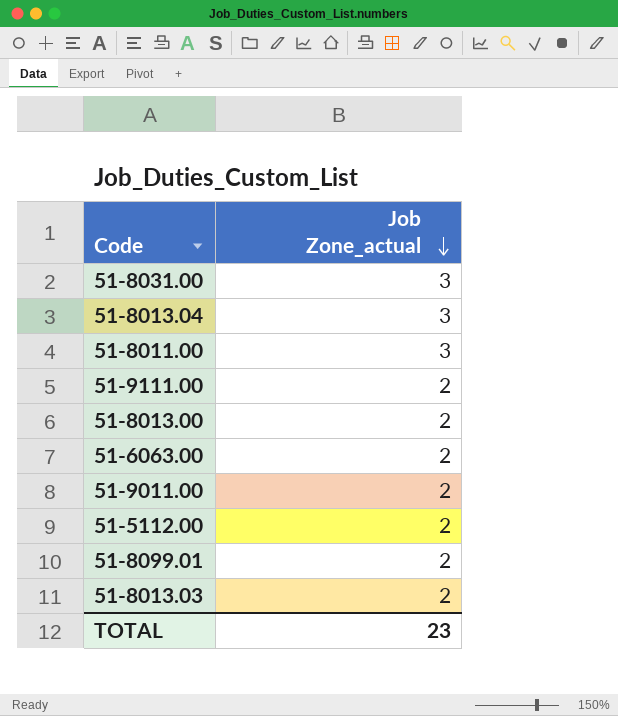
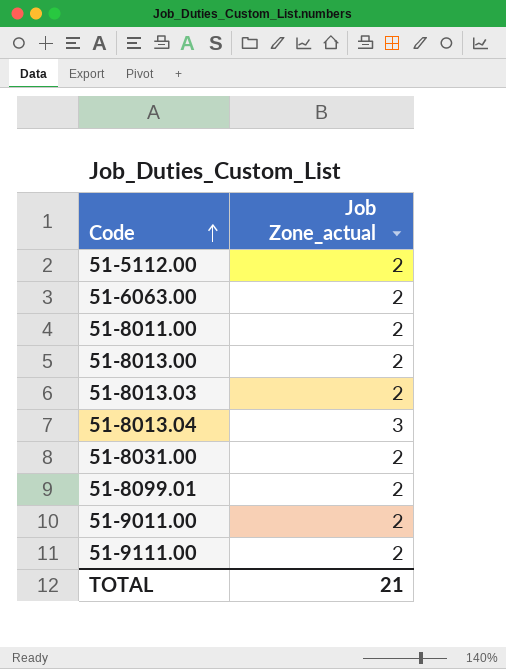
row order: Job Zone_actual descending -> Code ascending
51-8011.00 | Job Zone_actual: 3 -> 2
51-8031.00 | Job Zone_actual: 3 -> 2
TOTAL | Job Zone_actual: 23 -> 21

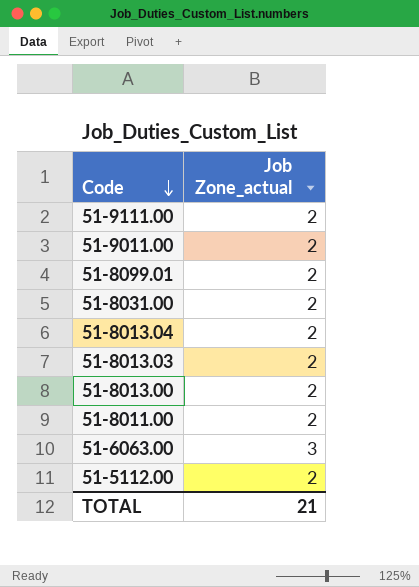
row order: Code ascending -> Code descending
51-8013.04 | Job Zone_actual: 3 -> 2
51-6063.00 | Job Zone_actual: 2 -> 3

